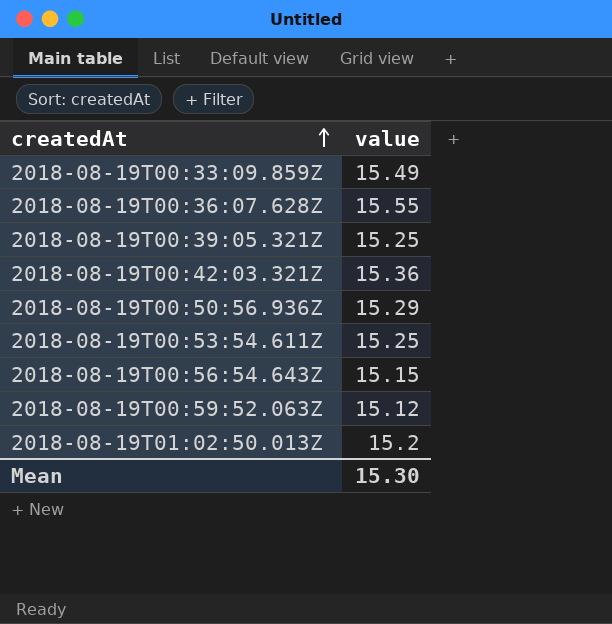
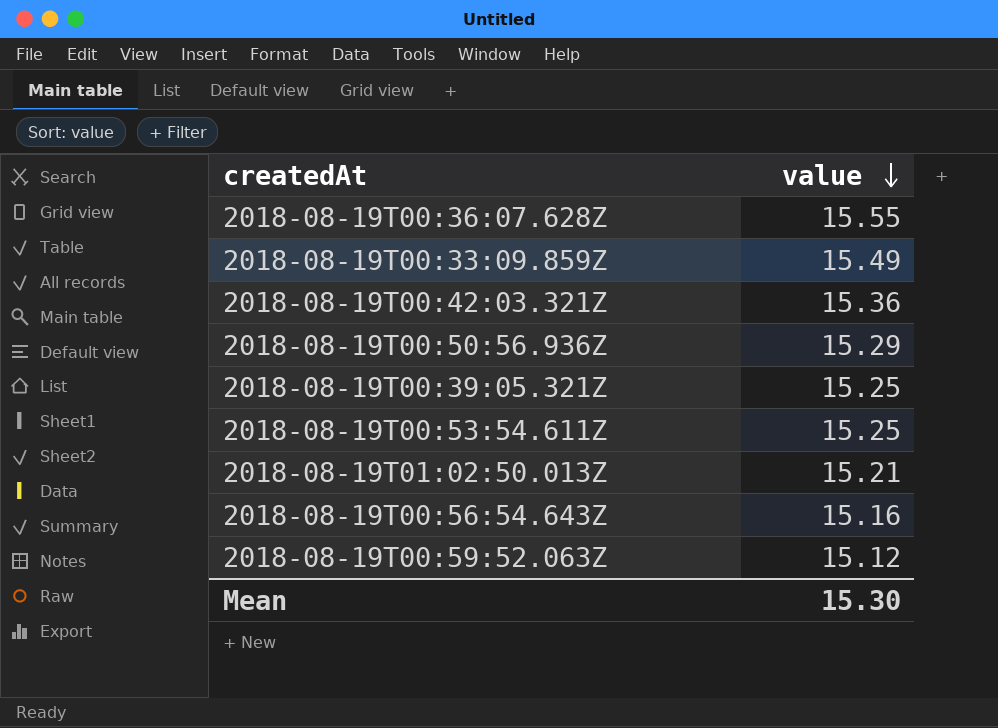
row order: createdAt ascending -> value descending
2018-08-19T01:02:50.013Z | value: 15.2 -> 15.21
2018-08-19T00:56:54.643Z | value: 15.15 -> 15.16

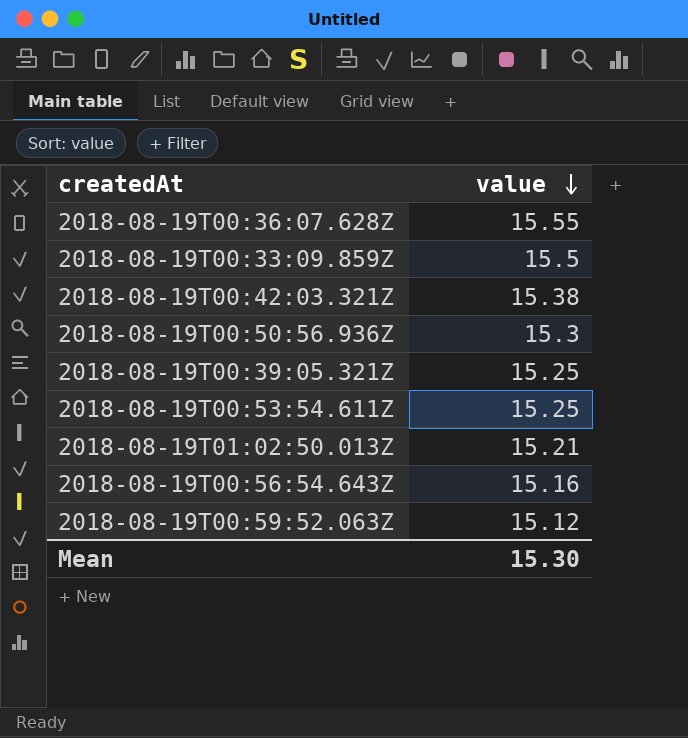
2018-08-19T00:33:09.859Z | value: 15.49 -> 15.5
2018-08-19T00:42:03.321Z | value: 15.36 -> 15.38
2018-08-19T00:50:56.936Z | value: 15.29 -> 15.3

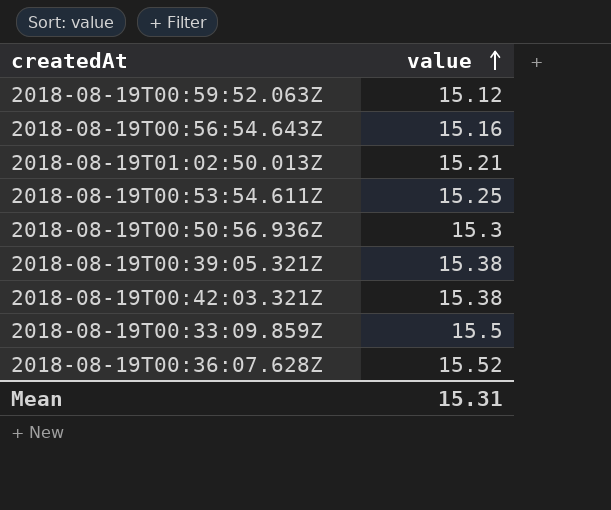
row order: value descending -> value ascending
2018-08-19T00:39:05.321Z | value: 15.25 -> 15.38
2018-08-19T00:36:07.628Z | value: 15.55 -> 15.52
Mean | value: 15.30 -> 15.31

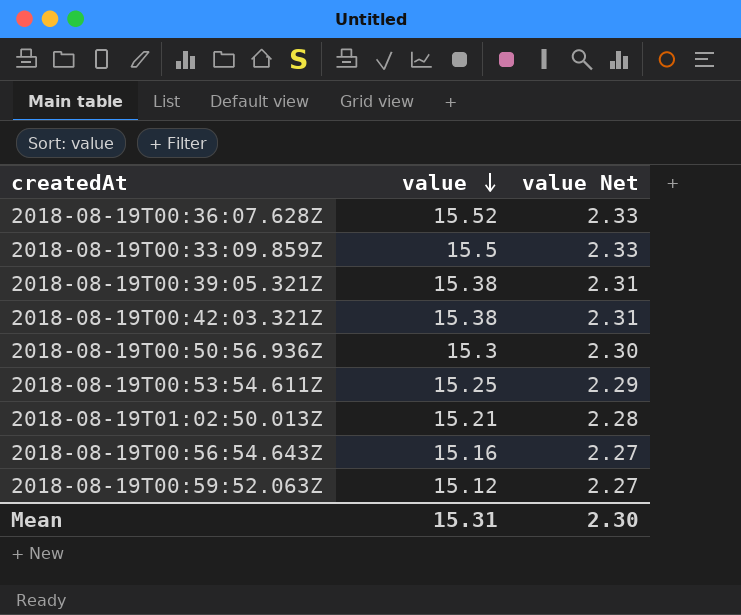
row order: value ascending -> value descending
column value Net | formula: none -> [value] * 0.15

